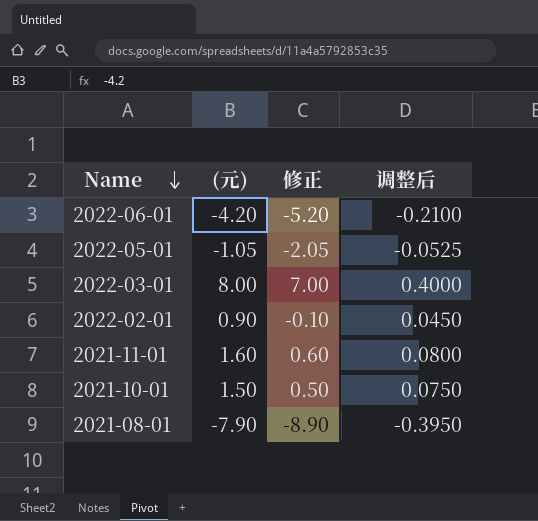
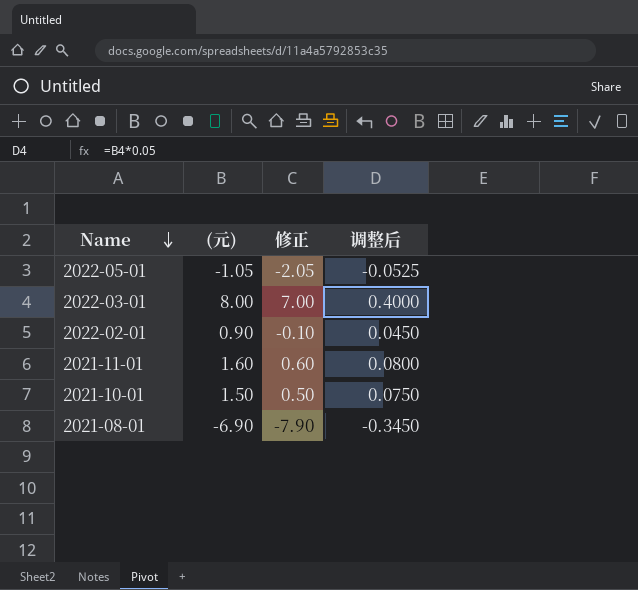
row 2022-06-01: -4.20 | -5.20 | -0.2100 -> none
2021-08-01 | (元): -7.90 -> -6.90
2021-08-01 | 修正: -8.90 -> -7.90
2021-08-01 | 调整后: -0.3950 -> -0.3450

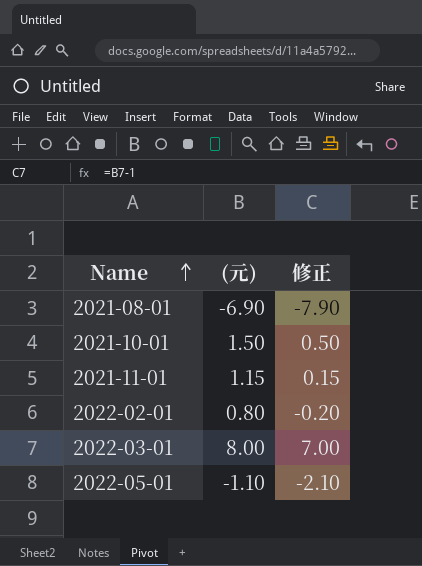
row order: Name descending -> Name ascending
column 调整后 | formula: [(元)] * 0.05 -> none
2021-11-01 | (元): 1.60 -> 1.15
2021-11-01 | 修正: 0.60 -> 0.15
2022-02-01 | (元): 0.90 -> 0.80
2022-02-01 | 修正: -0.10 -> -0.20
2022-05-01 | (元): -1.05 -> -1.10
2022-05-01 | 修正: -2.05 -> -2.10

